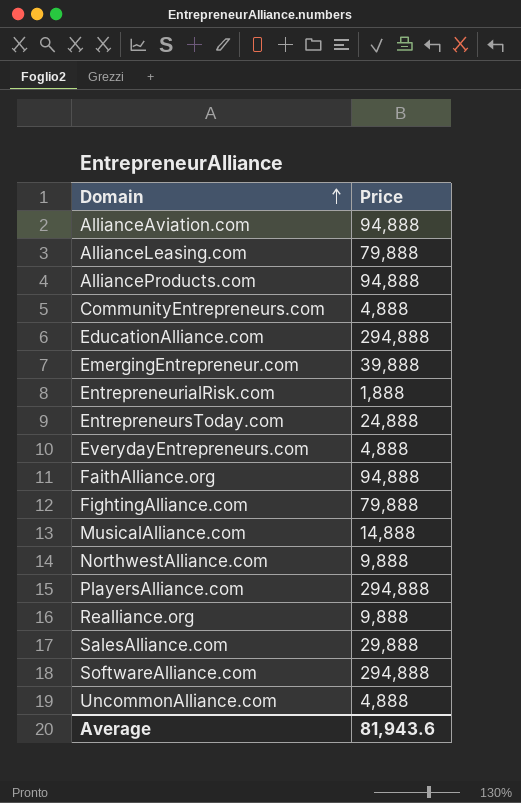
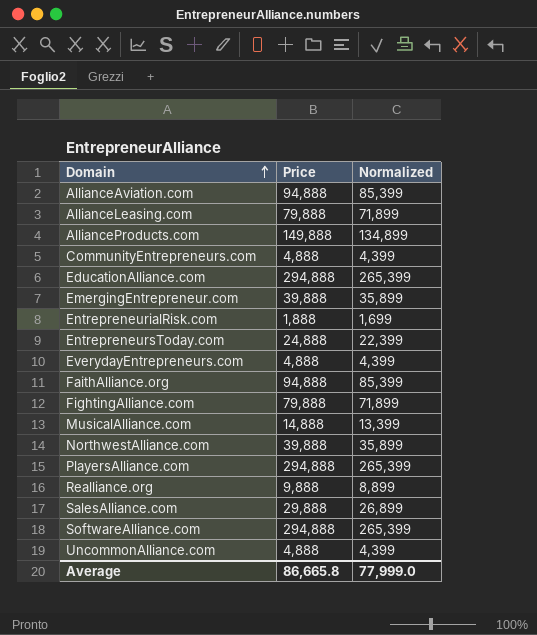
column Normalized | formula: none -> [Price] * 0.9
AllianceProducts.com | Price: 94,888 -> 149,888
NorthwestAlliance.com | Price: 9,888 -> 39,888
Average | Price: 81,943.6 -> 86,665.8

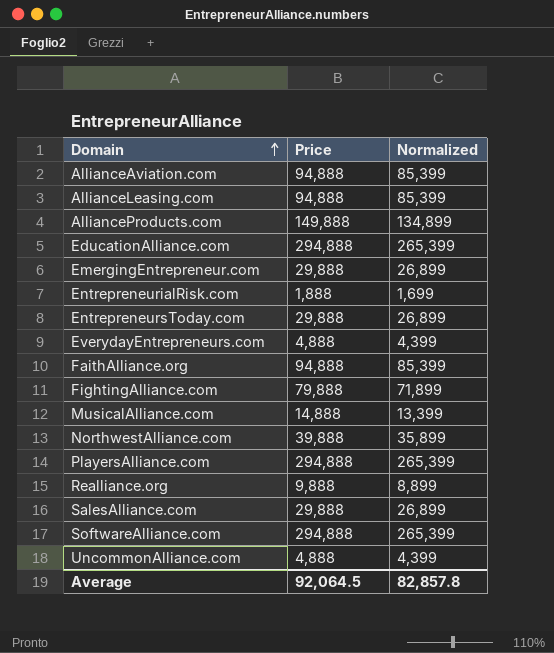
row CommunityEntrepreneurs.com: 4,888 | 4,399 -> none
AllianceLeasing.com | Price: 79,888 -> 94,888
AllianceLeasing.com | Normalized: 71,899 -> 85,399
EmergingEntrepreneur.com | Price: 39,888 -> 29,888
EmergingEntrepreneur.com | Normalized: 35,899 -> 26,899
EntrepreneursToday.com | Price: 24,888 -> 29,888
EntrepreneursToday.com | Normalized: 22,399 -> 26,899
Average | Price: 86,665.8 -> 92,064.5
Average | Normalized: 77,999.0 -> 82,857.8

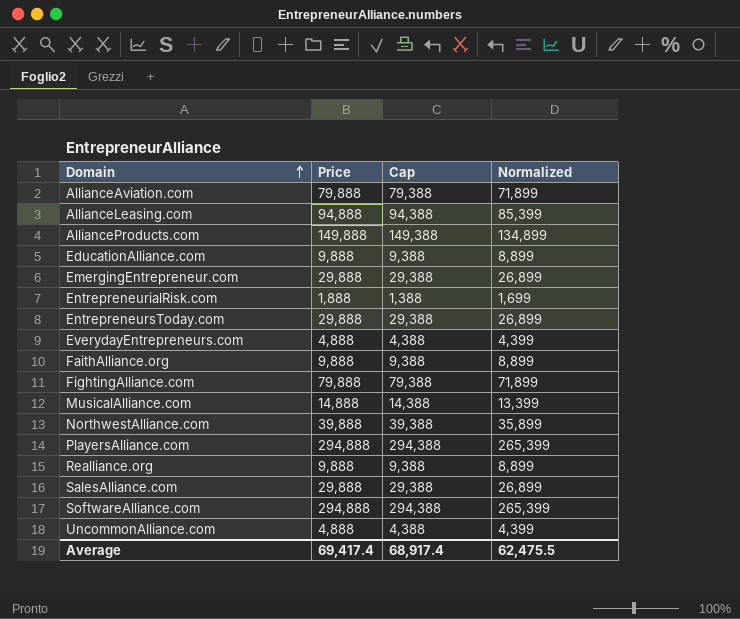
column Cap | formula: none -> [Price] - 500
AllianceAviation.com | Price: 94,888 -> 79,888
AllianceAviation.com | Normalized: 85,399 -> 71,899
EducationAlliance.com | Price: 294,888 -> 9,888
EducationAlliance.com | Normalized: 265,399 -> 8,899
FaithAlliance.org | Price: 94,888 -> 9,888
FaithAlliance.org | Normalized: 85,399 -> 8,899
Average | Price: 92,064.5 -> 69,417.4
Average | Normalized: 82,857.8 -> 62,475.5

